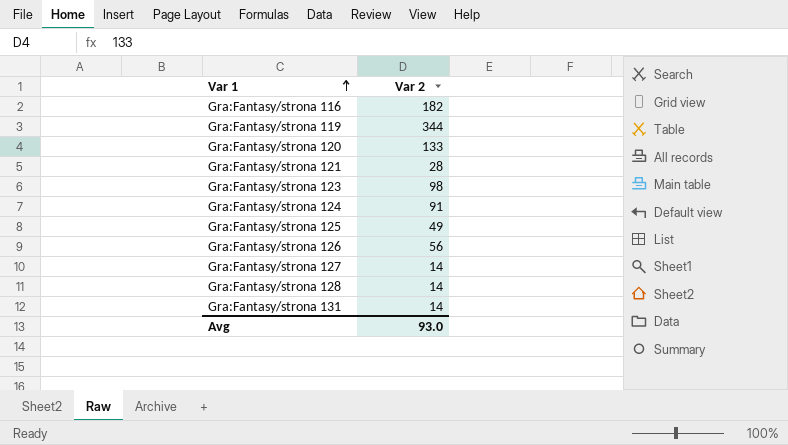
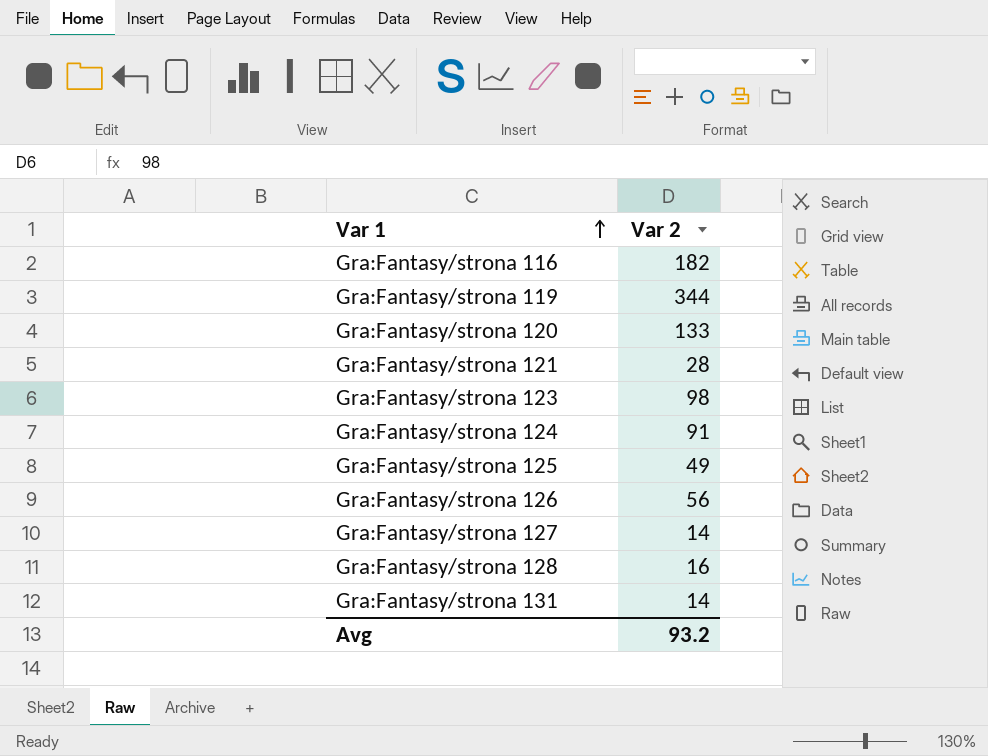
Gra:Fantasy/strona 128 | Var 2: 14 -> 16
Avg | Var 2: 93.0 -> 93.2

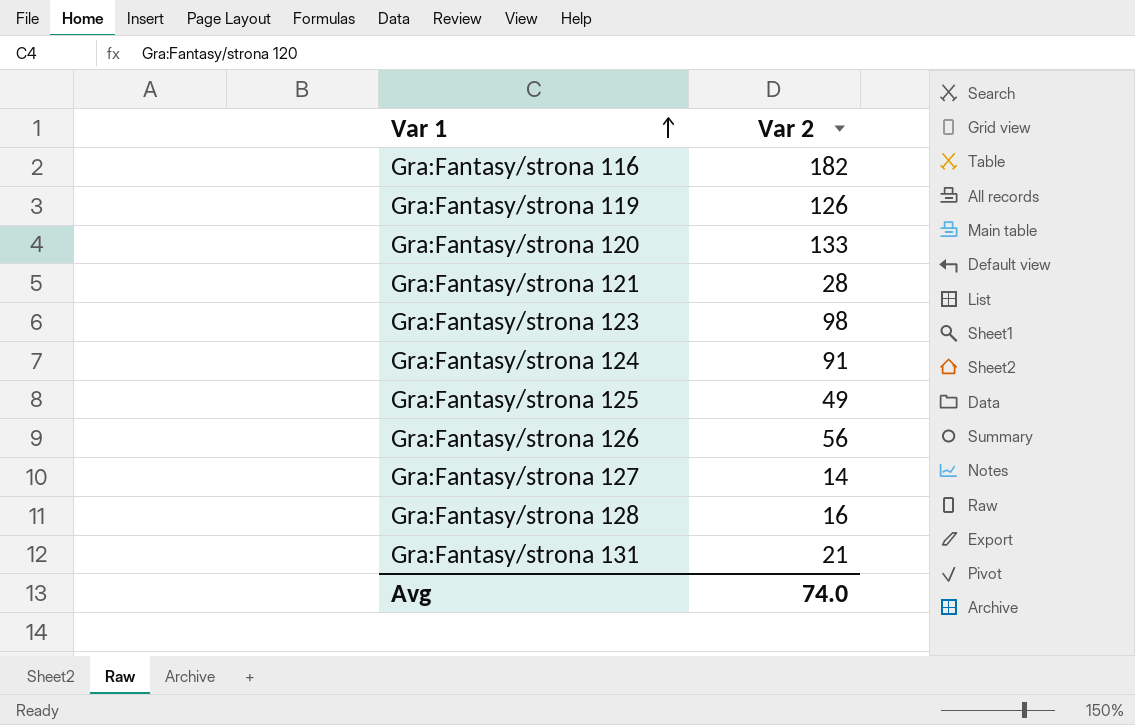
Gra:Fantasy/strona 119 | Var 2: 344 -> 126
Gra:Fantasy/strona 131 | Var 2: 14 -> 21
Avg | Var 2: 93.2 -> 74.0

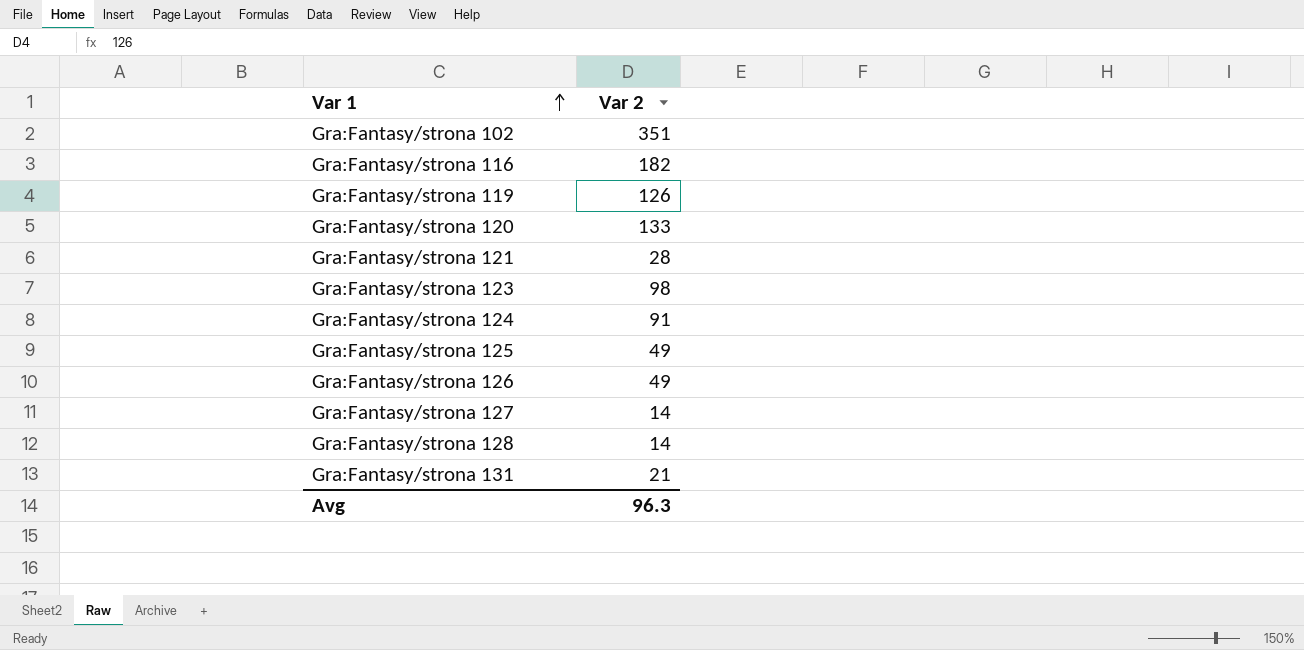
row Gra:Fantasy/strona 102: none -> 351
Gra:Fantasy/strona 126 | Var 2: 56 -> 49
Gra:Fantasy/strona 128 | Var 2: 16 -> 14
Avg | Var 2: 74.0 -> 96.3

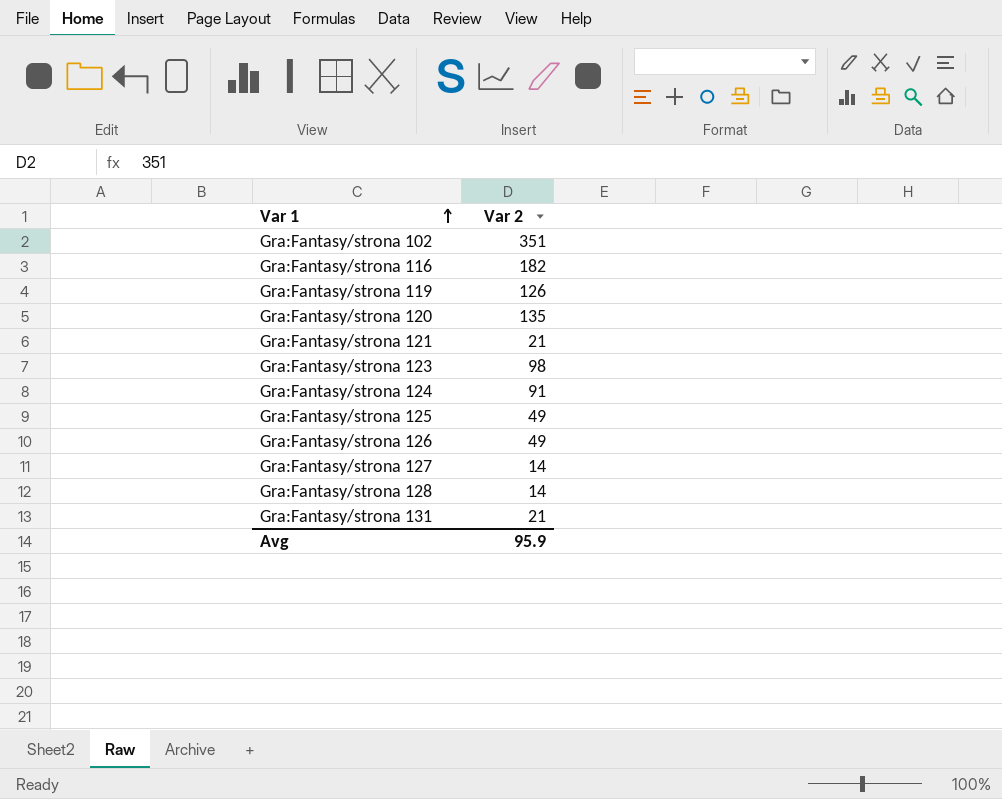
Gra:Fantasy/strona 120 | Var 2: 133 -> 135
Gra:Fantasy/strona 121 | Var 2: 28 -> 21
Avg | Var 2: 96.3 -> 95.9

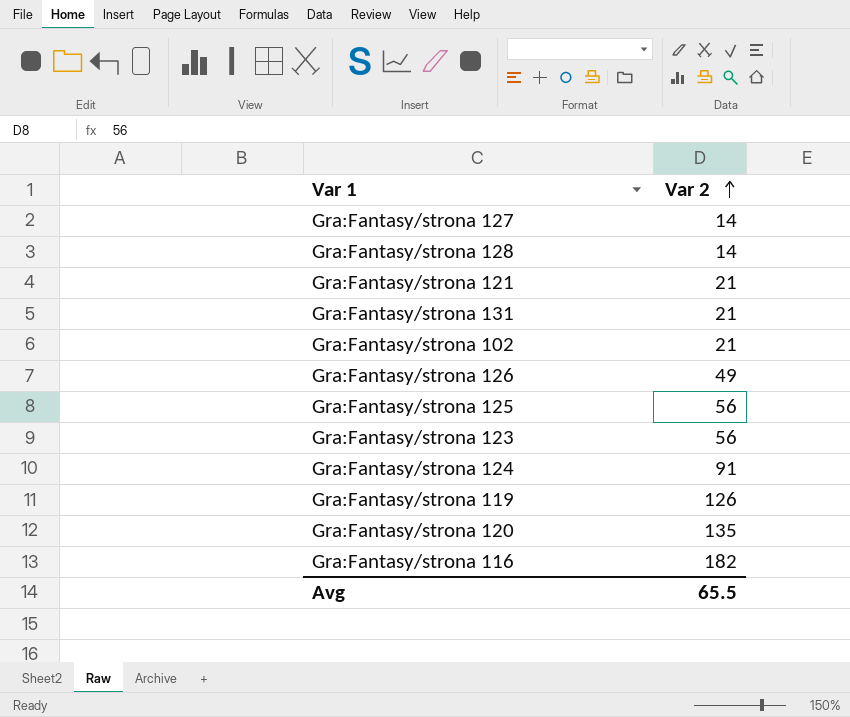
row order: Var 1 ascending -> Var 2 ascending
Gra:Fantasy/strona 102 | Var 2: 351 -> 21
Gra:Fantasy/strona 125 | Var 2: 49 -> 56
Gra:Fantasy/strona 123 | Var 2: 98 -> 56
Avg | Var 2: 95.9 -> 65.5

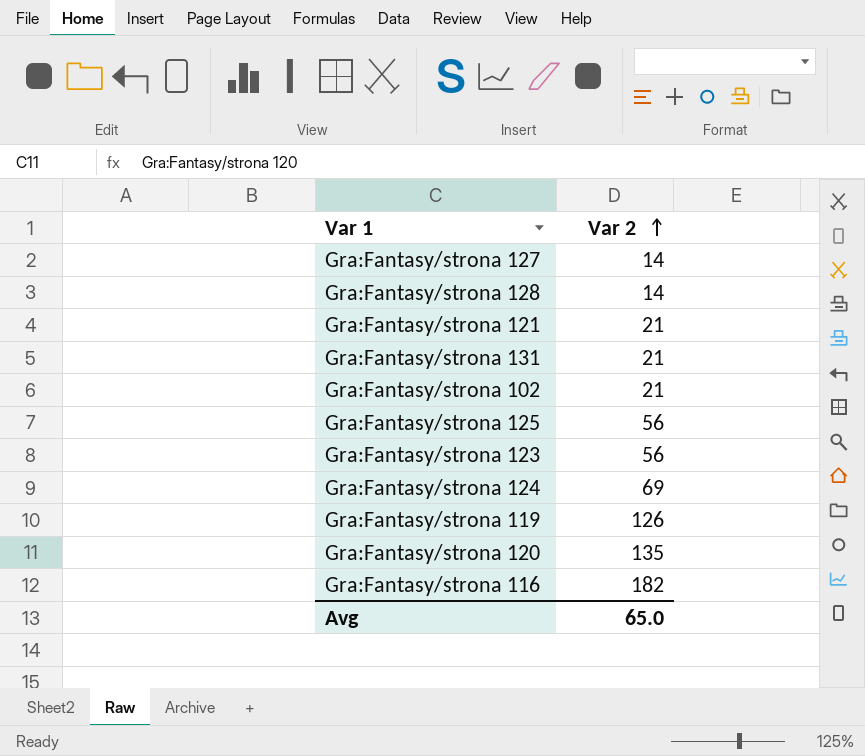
row Gra:Fantasy/strona 126: 49 -> none
Gra:Fantasy/strona 124 | Var 2: 91 -> 69
Avg | Var 2: 65.5 -> 65.0

